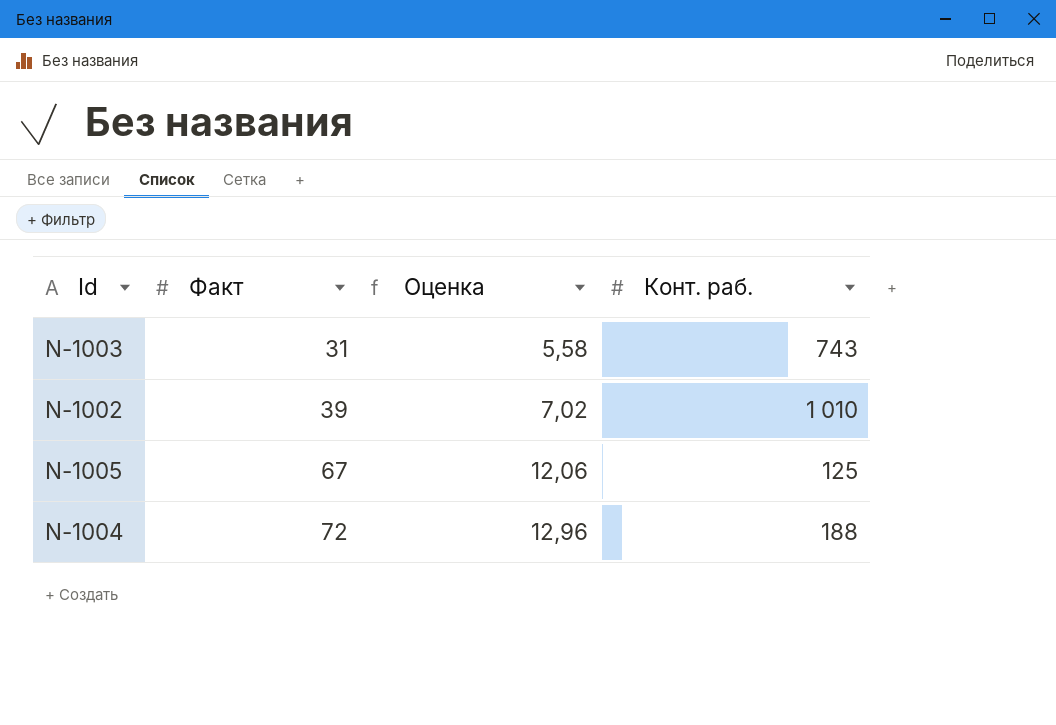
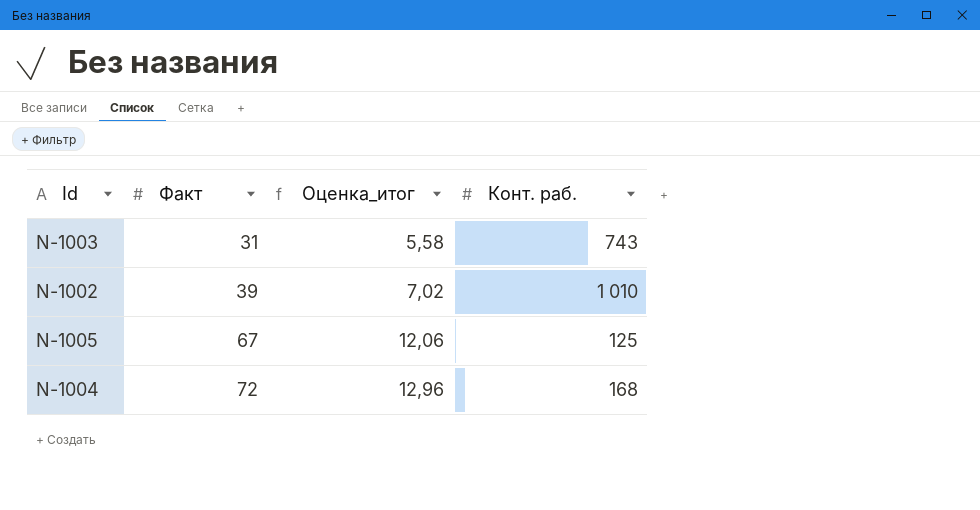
column name: Оценка -> Оценка_итог
N-1004 | Конт. раб.: 188 -> 168

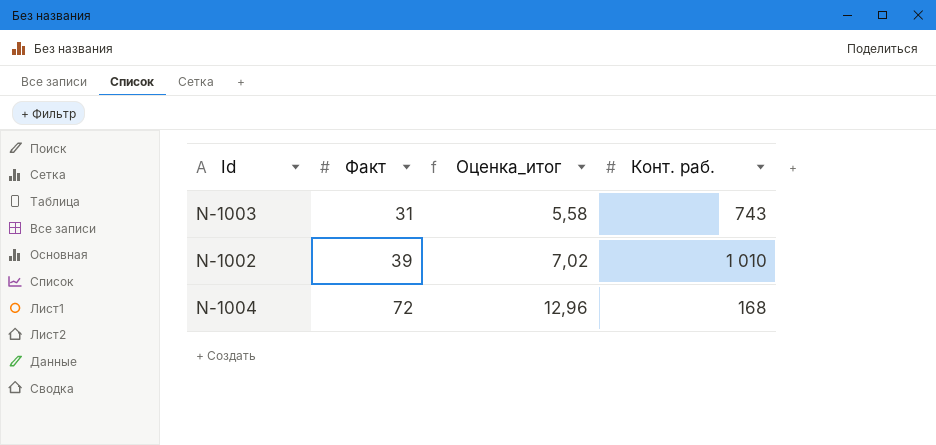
row N-1005: 67 | 12,06 | 125 -> none

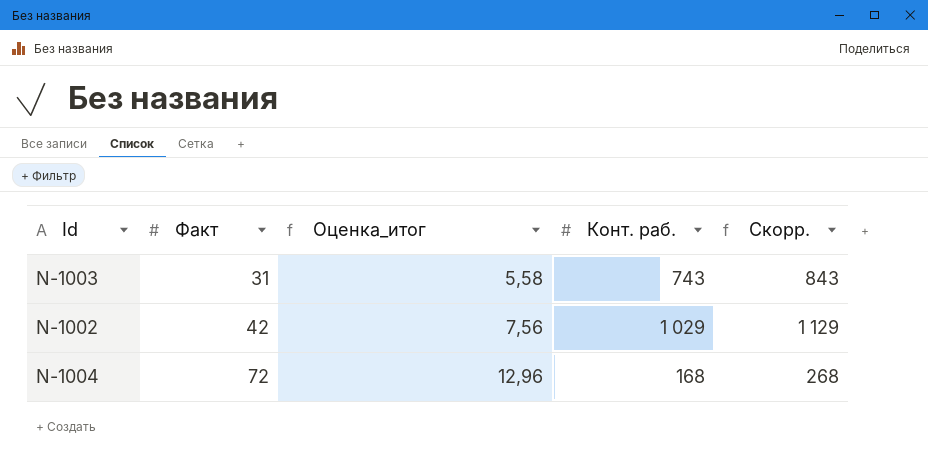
column Скорр. | formula: none -> [Конт. раб.] + 100
N-1002 | Факт: 39 -> 42
N-1002 | Оценка_итог: 7,02 -> 7,56
N-1002 | Конт. раб.: 1 010 -> 1 029

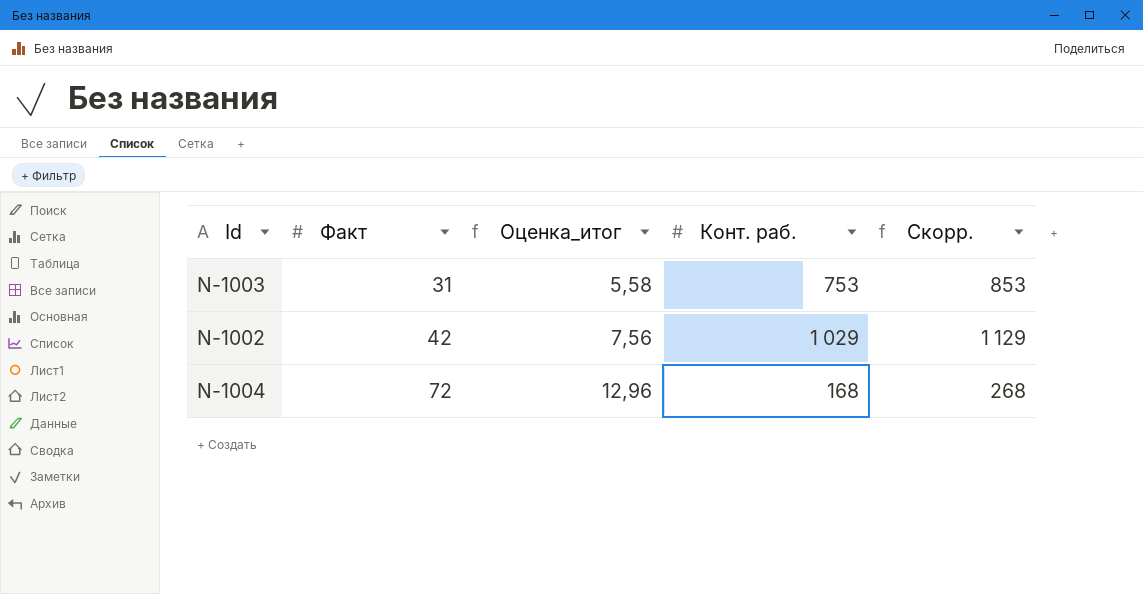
N-1003 | Конт. раб.: 743 -> 753
N-1003 | Скорр.: 843 -> 853

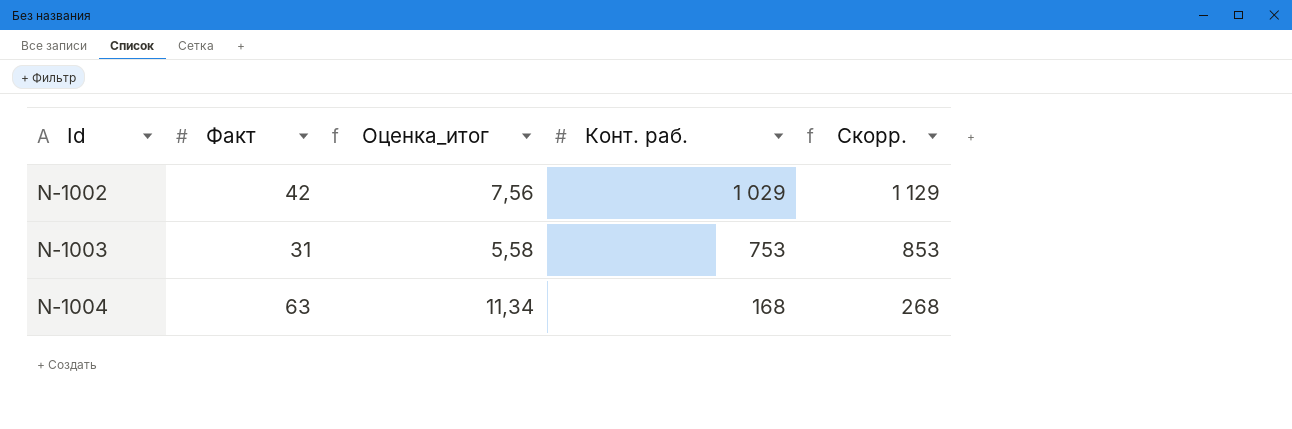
row order: Факт ascending -> Id ascending
N-1004 | Факт: 72 -> 63
N-1004 | Оценка_итог: 12,96 -> 11,34

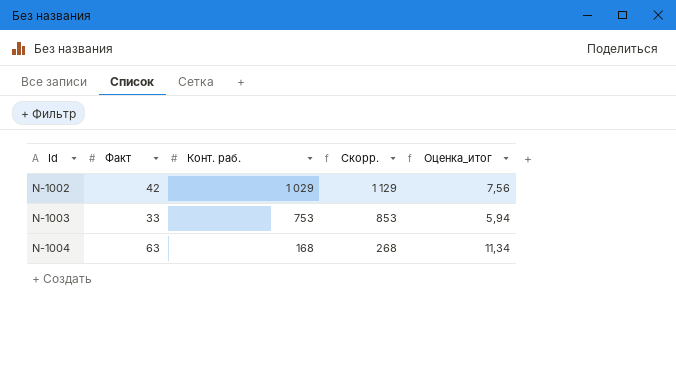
column Оценка_итог | position: 3 -> 5
N-1003 | Факт: 31 -> 33
N-1003 | Оценка_итог: 5,58 -> 5,94

